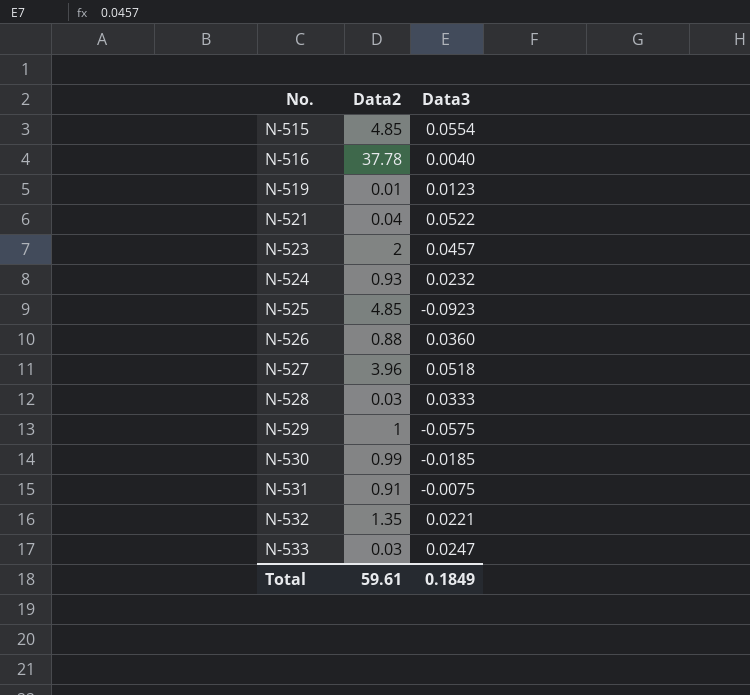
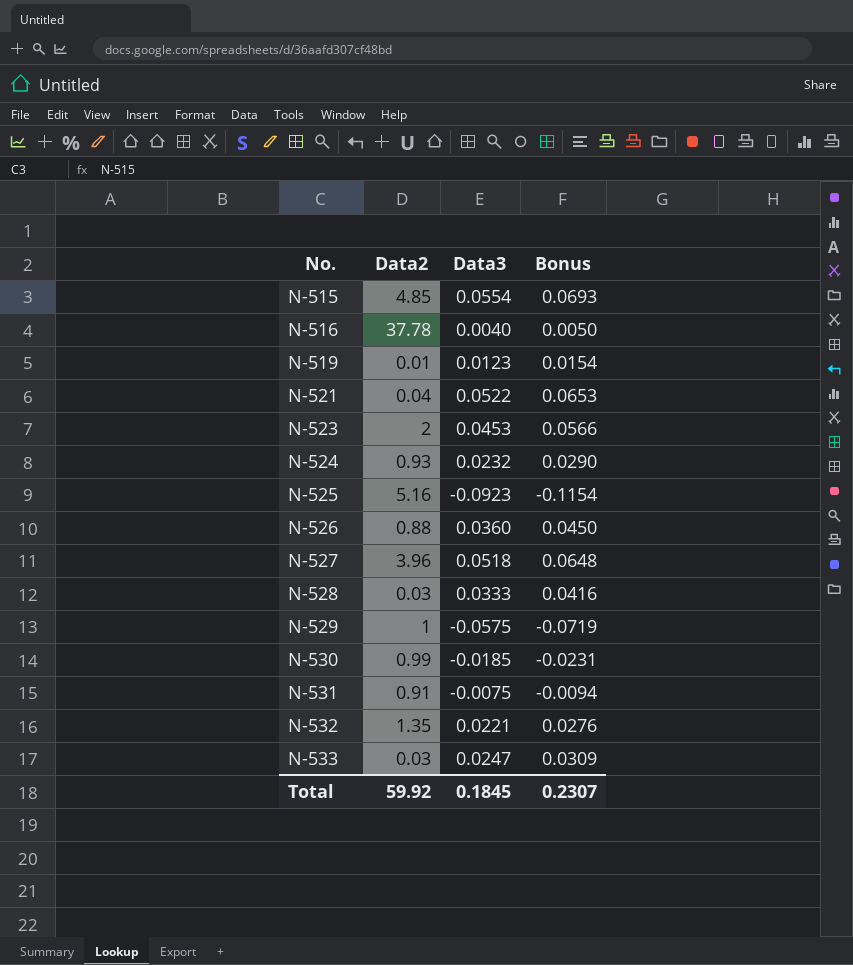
column Bonus | formula: none -> [Data3] * 1.25
N-523 | Data3: 0.0457 -> 0.0453
N-525 | Data2: 4.85 -> 5.16
Total | Data2: 59.61 -> 59.92
Total | Data3: 0.1849 -> 0.1845

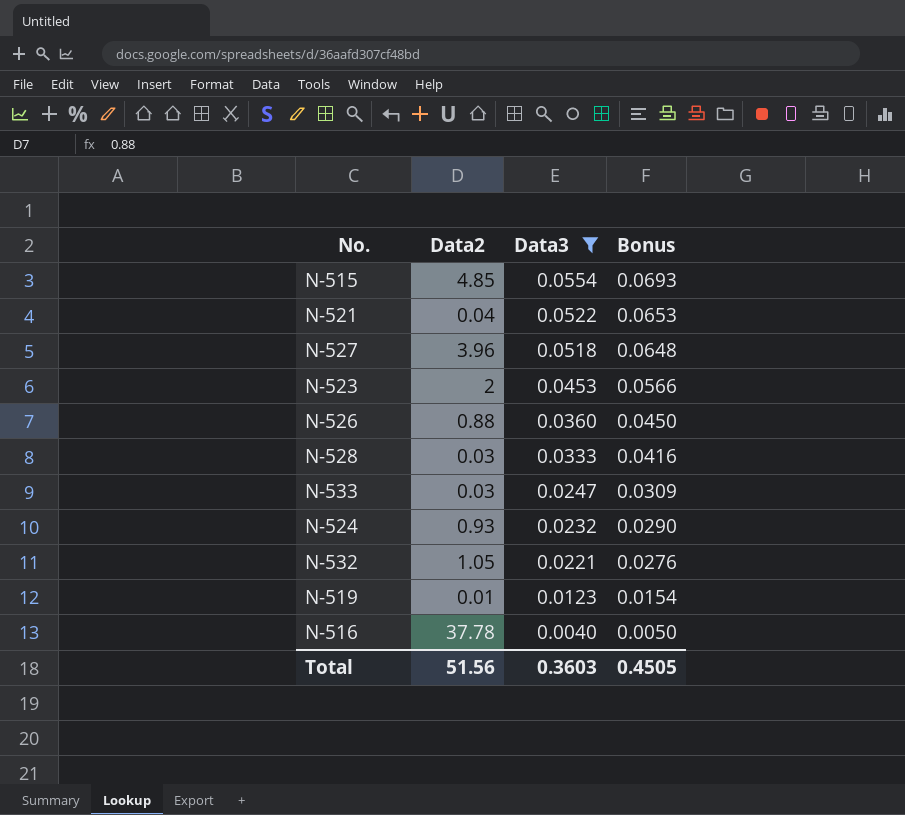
filter: none -> Data3 >= 0.0040
row order: No. ascending -> Data3 descending
N-532 | Data2: 1.35 -> 1.05
Total | Data2: 59.92 -> 51.56
Total | Data3: 0.1845 -> 0.3603
Total | Bonus: 0.2307 -> 0.4505

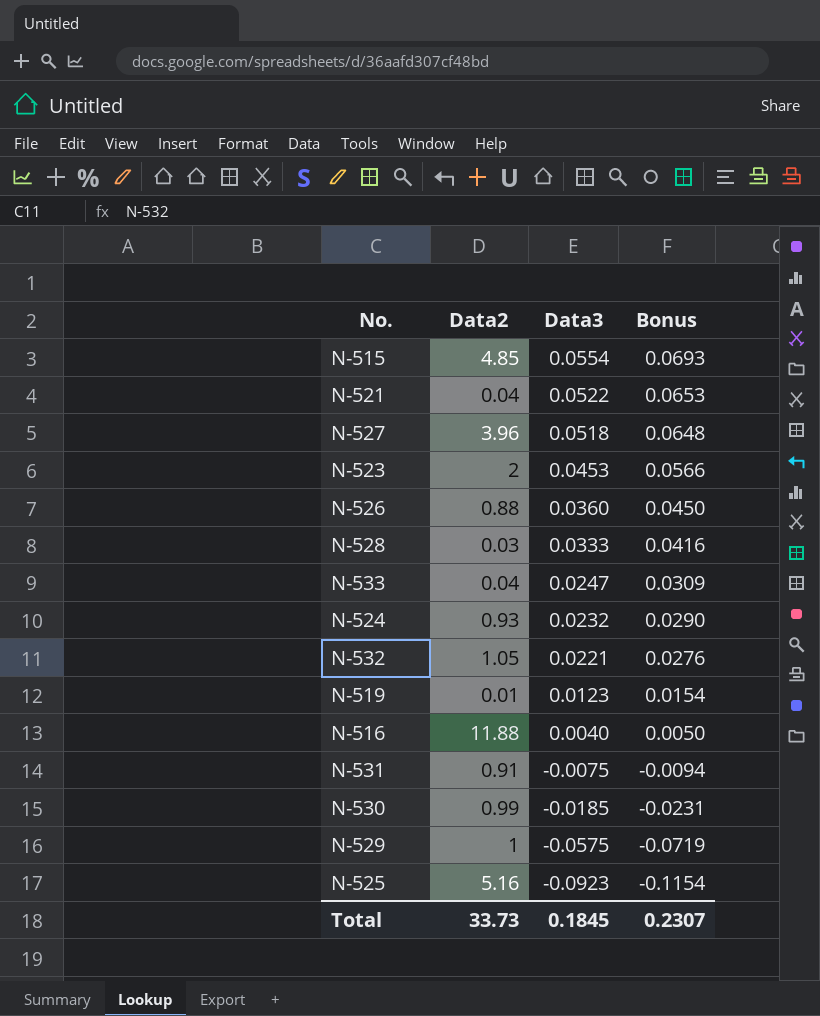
filter: Data3 >= 0.0040 -> none
N-533 | Data2: 0.03 -> 0.04
N-516 | Data2: 37.78 -> 11.88
Total | Data2: 51.56 -> 33.73
Total | Data3: 0.3603 -> 0.1845
Total | Bonus: 0.4505 -> 0.2307

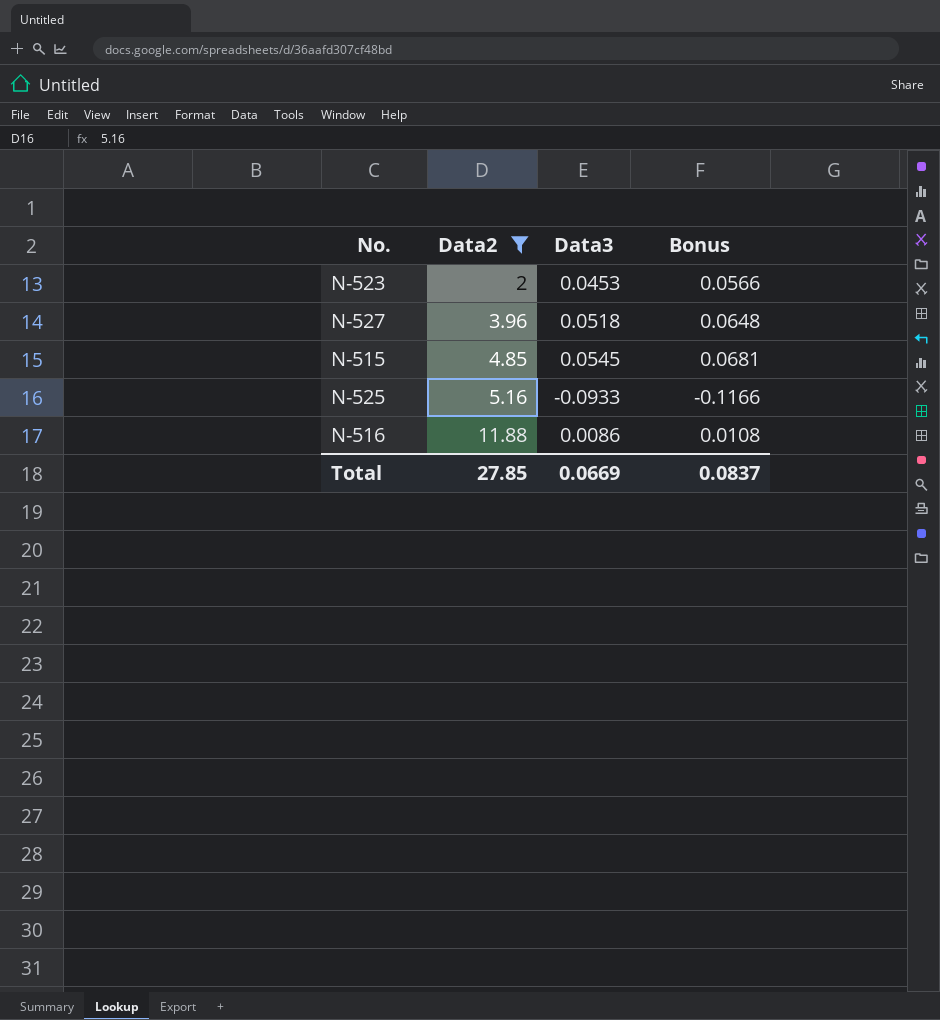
filter: none -> Data2 >= 2
row order: Data3 descending -> Data2 ascending
N-515 | Data3: 0.0554 -> 0.0545
N-515 | Bonus: 0.0693 -> 0.0681
N-525 | Data3: -0.0923 -> -0.0933
N-525 | Bonus: -0.1154 -> -0.1166
N-516 | Data3: 0.0040 -> 0.0086
N-516 | Bonus: 0.0050 -> 0.0108
Total | Data2: 33.73 -> 27.85
Total | Data3: 0.1845 -> 0.0669
Total | Bonus: 0.2307 -> 0.0837

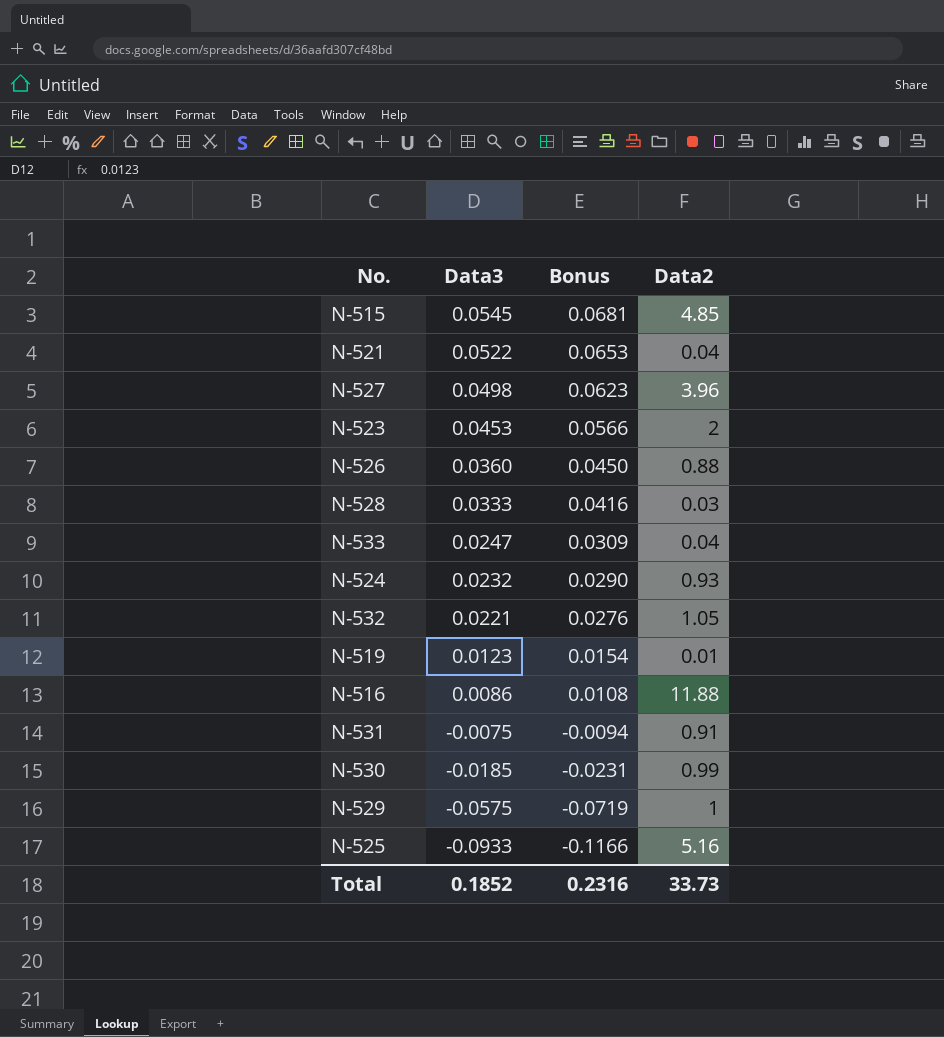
filter: Data2 >= 2 -> none
row order: Data2 ascending -> Data3 descending
column Data2 | position: 2 -> 4
N-527 | Data3: 0.0518 -> 0.0498
N-527 | Bonus: 0.0648 -> 0.0623
Total | Data3: 0.0669 -> 0.1852
Total | Bonus: 0.0837 -> 0.2316
Total | Data2: 27.85 -> 33.73

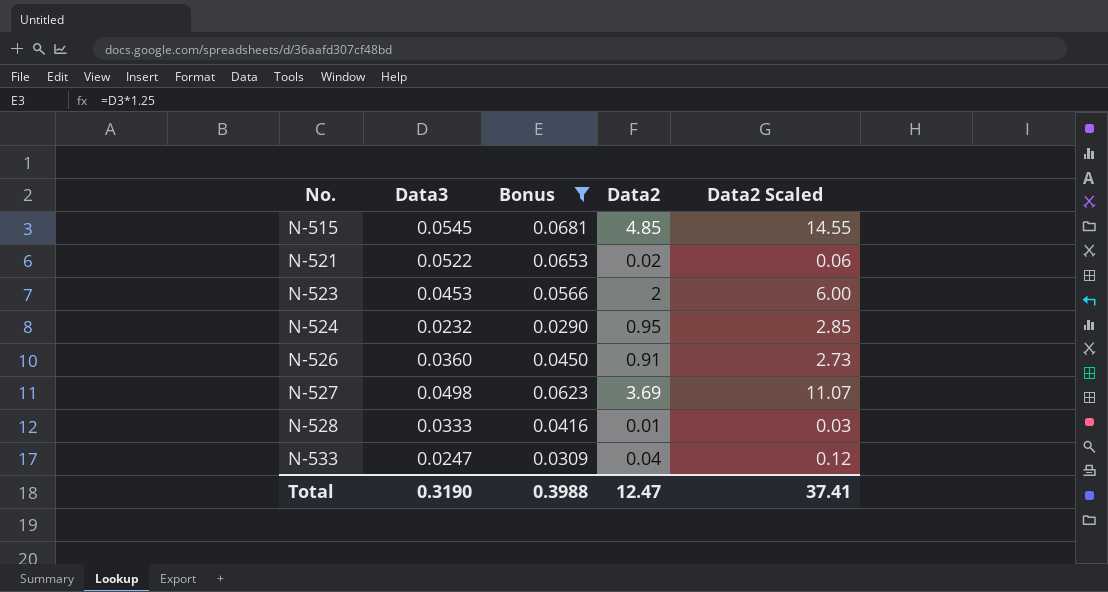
filter: none -> Bonus >= 0.0290
row order: Data3 descending -> No. ascending
column Data2 Scaled | formula: none -> [Data2] * 3
N-521 | Data2: 0.04 -> 0.02
N-524 | Data2: 0.93 -> 0.95
N-526 | Data2: 0.88 -> 0.91
N-527 | Data2: 3.96 -> 3.69
N-528 | Data2: 0.03 -> 0.01
Total | Data3: 0.1852 -> 0.3190
Total | Bonus: 0.2316 -> 0.3988
Total | Data2: 33.73 -> 12.47

